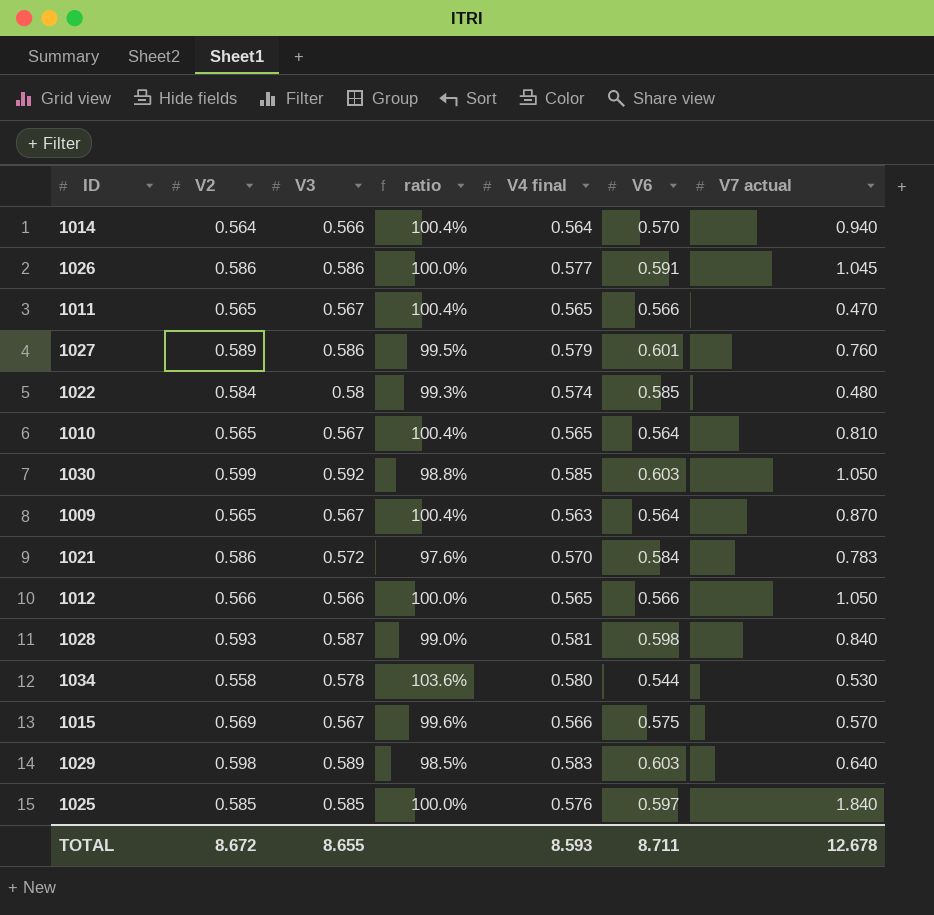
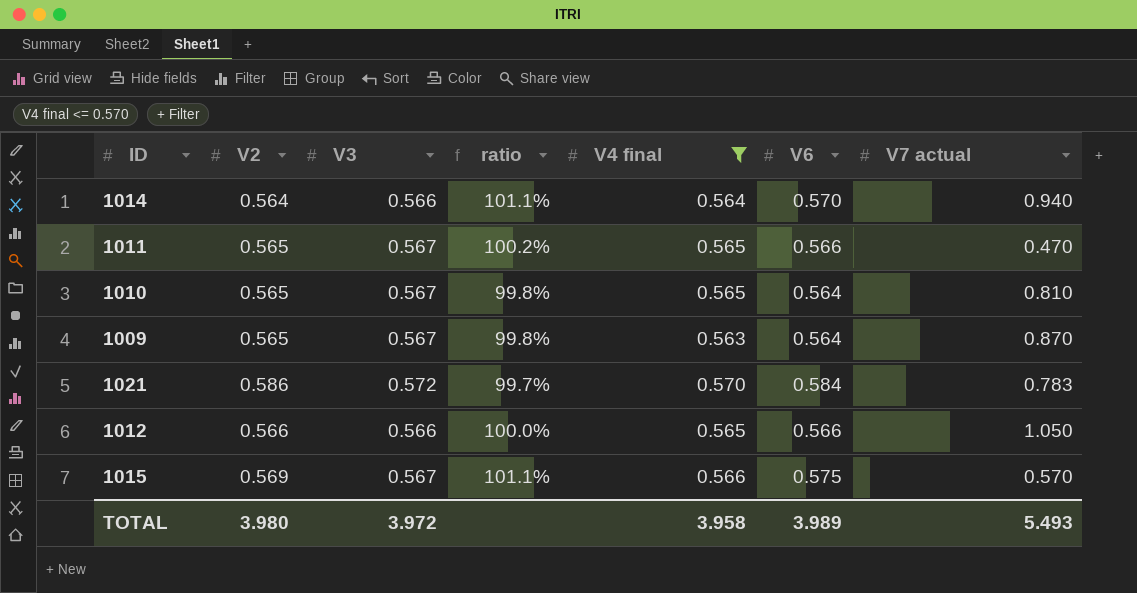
filter: none -> V4 final <= 0.570
column ratio | formula: [V3] / [V2] -> [V6] / [V2]
TOTAL | V2: 8.672 -> 3.980
TOTAL | V3: 8.655 -> 3.972
TOTAL | V4 final: 8.593 -> 3.958
TOTAL | V6: 8.711 -> 3.989
TOTAL | V7 actual: 12.678 -> 5.493

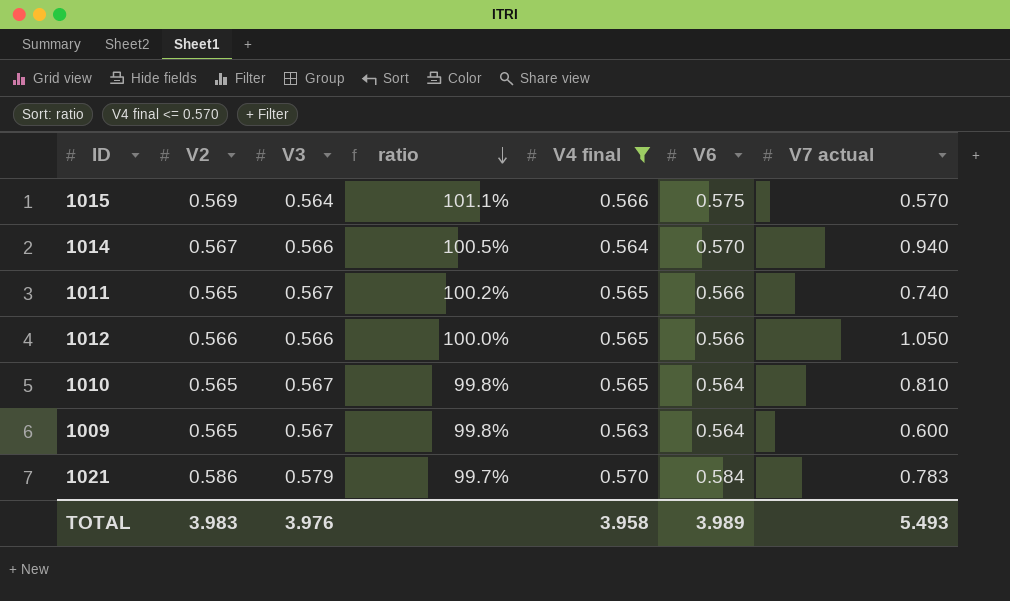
row order: none -> ratio descending
1015 | V3: 0.567 -> 0.564
1014 | V2: 0.564 -> 0.567
1014 | ratio: 101.1% -> 100.5%
1011 | V7 actual: 0.470 -> 0.740
1009 | V7 actual: 0.870 -> 0.600
1021 | V3: 0.572 -> 0.579
TOTAL | V2: 3.980 -> 3.983
TOTAL | V3: 3.972 -> 3.976

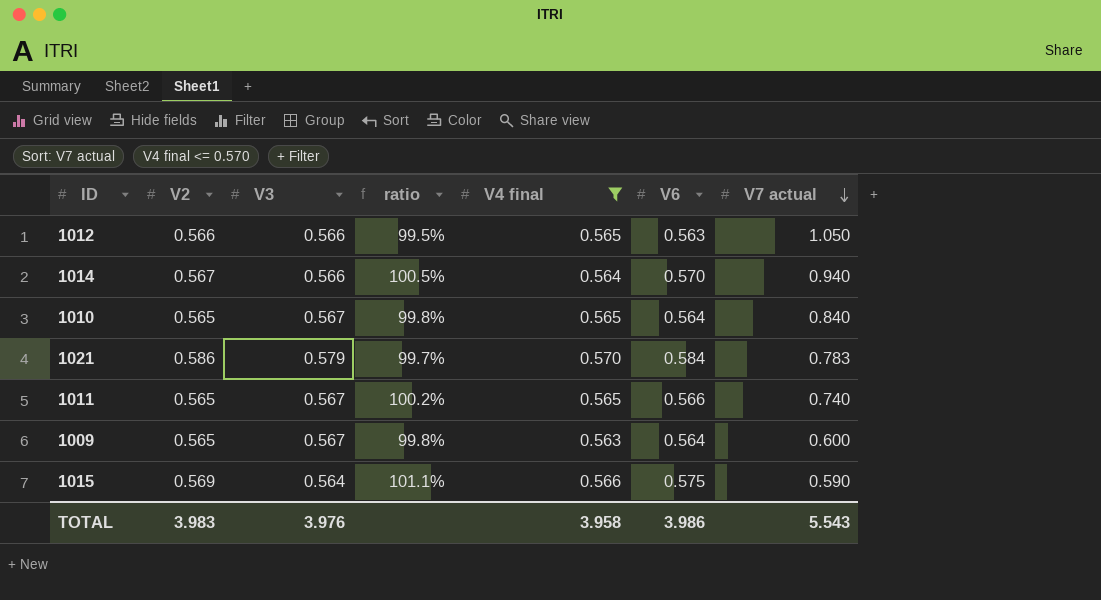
row order: ratio descending -> V7 actual descending
1012 | ratio: 100.0% -> 99.5%
1012 | V6: 0.566 -> 0.563
1010 | V7 actual: 0.810 -> 0.840
1015 | V7 actual: 0.570 -> 0.590
TOTAL | V6: 3.989 -> 3.986
TOTAL | V7 actual: 5.493 -> 5.543

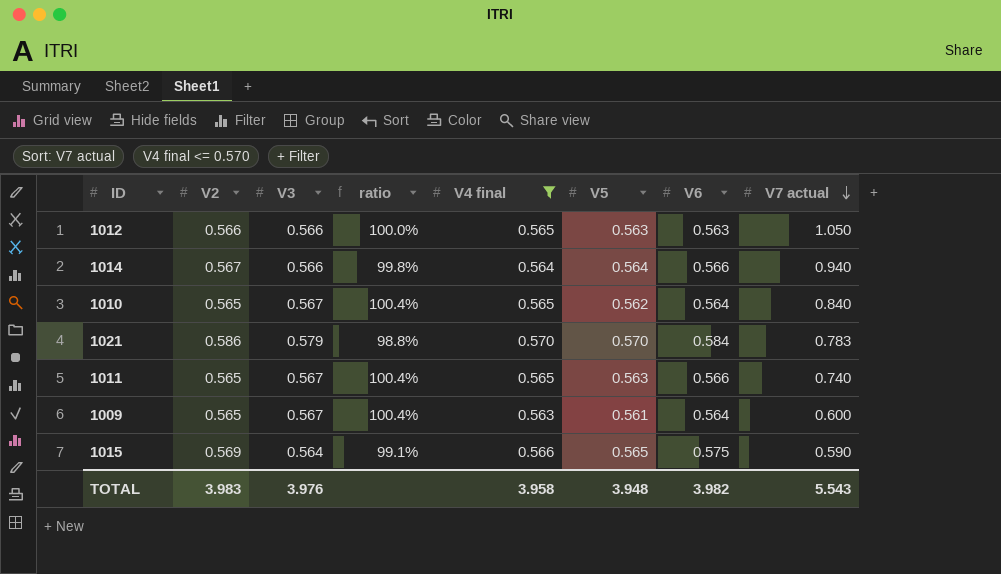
column ratio | formula: [V6] / [V2] -> [V3] / [V2]
column V5 | position: none -> 6
1014 | V6: 0.570 -> 0.566
TOTAL | V6: 3.986 -> 3.982

